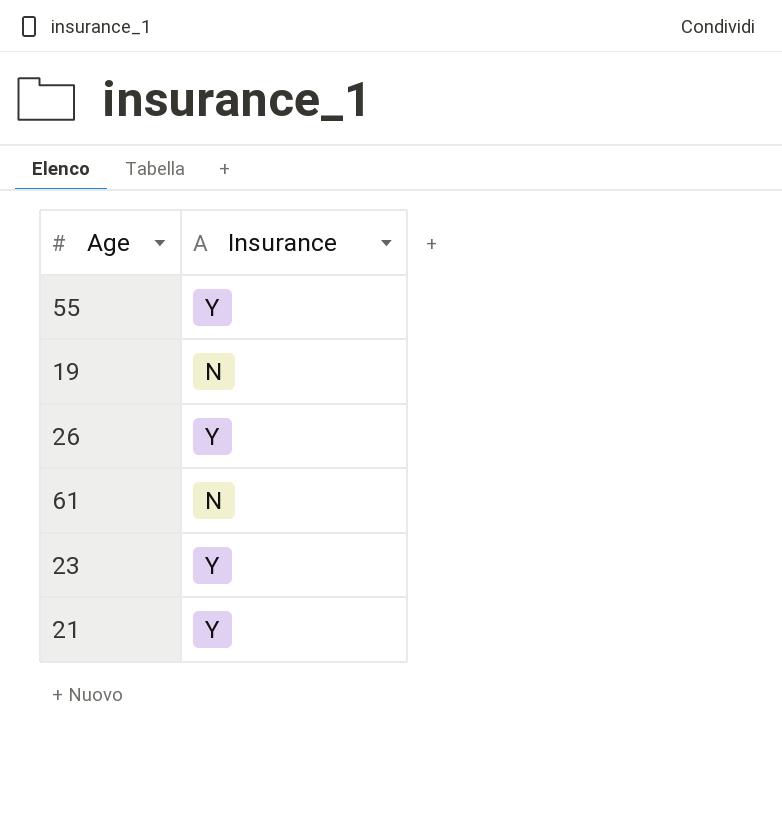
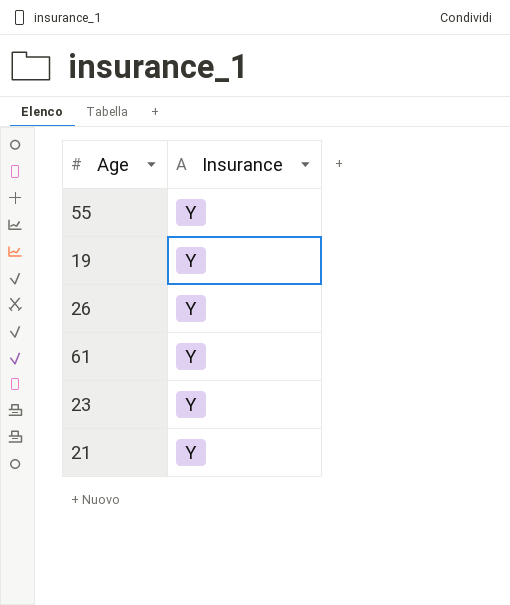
19 | Insurance: N -> Y
61 | Insurance: N -> Y

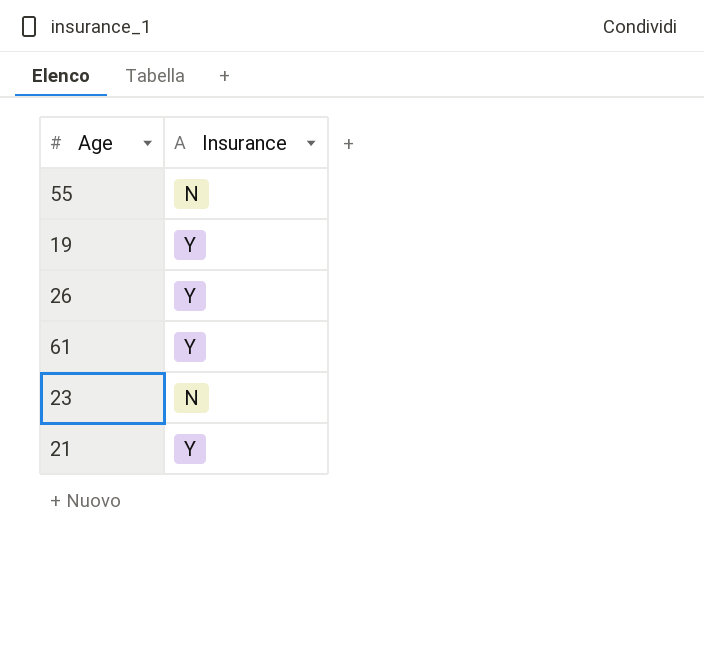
55 | Insurance: Y -> N
23 | Insurance: Y -> N

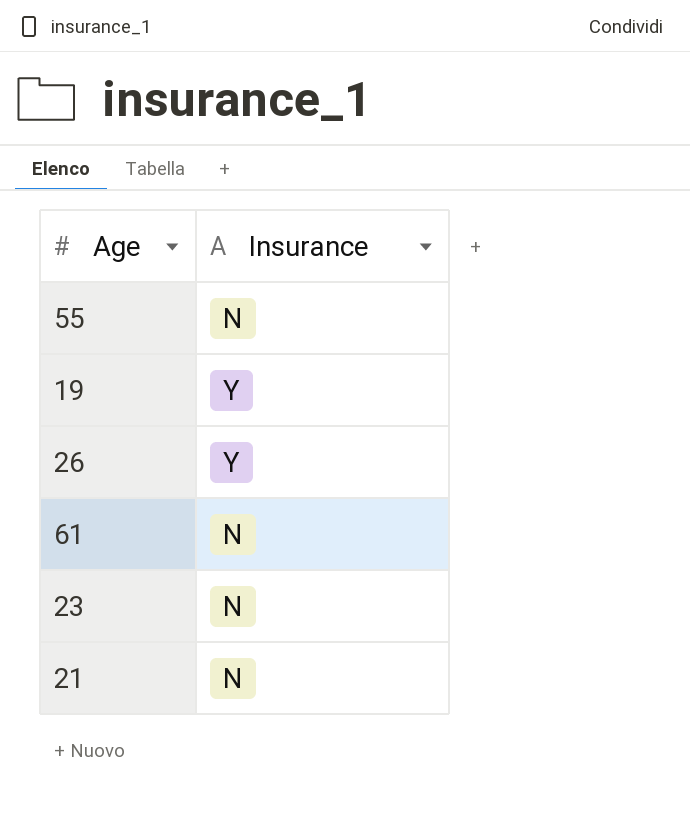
61 | Insurance: Y -> N
21 | Insurance: Y -> N

